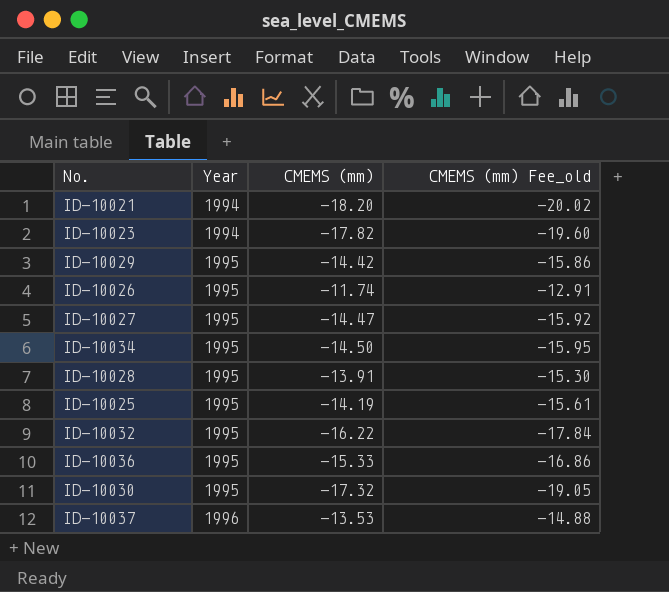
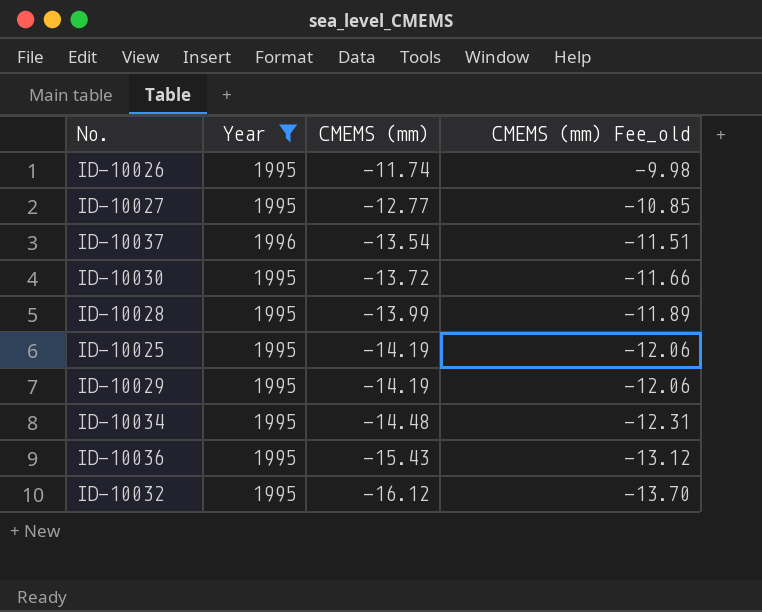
filter: none -> Year != 1994
row order: Year ascending -> CMEMS (mm) descending
column CMEMS (mm) Fee_old | formula: [CMEMS (mm)] * 1.1 -> [CMEMS (mm)] * 0.85
ID-10027 | CMEMS (mm): -14.47 -> -12.77
ID-10037 | CMEMS (mm): -13.53 -> -13.54
ID-10030 | CMEMS (mm): -17.32 -> -13.72
ID-10028 | CMEMS (mm): -13.91 -> -13.99
ID-10029 | CMEMS (mm): -14.42 -> -14.19
ID-10034 | CMEMS (mm): -14.50 -> -14.48
ID-10036 | CMEMS (mm): -15.33 -> -15.43
ID-10032 | CMEMS (mm): -16.22 -> -16.12

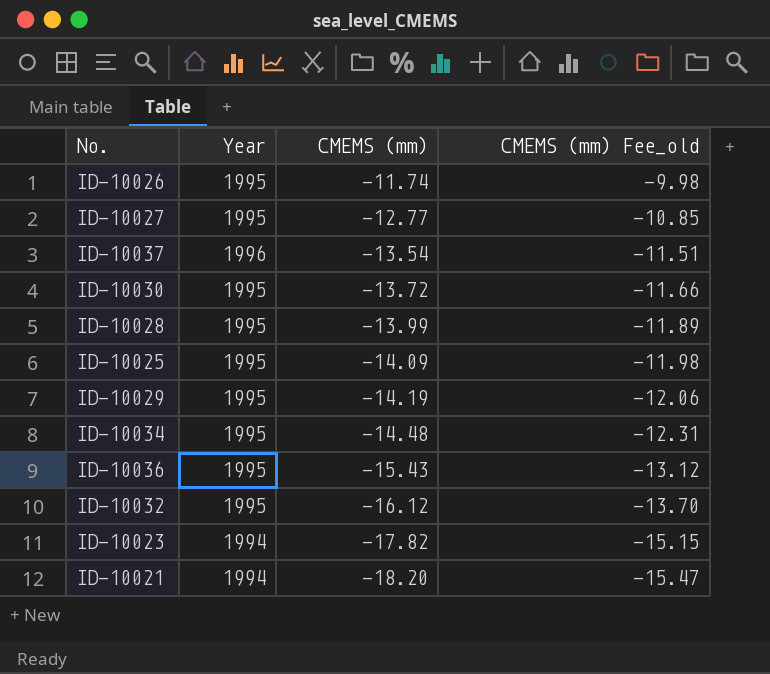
filter: Year != 1994 -> none
ID-10025 | CMEMS (mm): -14.19 -> -14.09
ID-10025 | CMEMS (mm) Fee_old: -12.06 -> -11.98

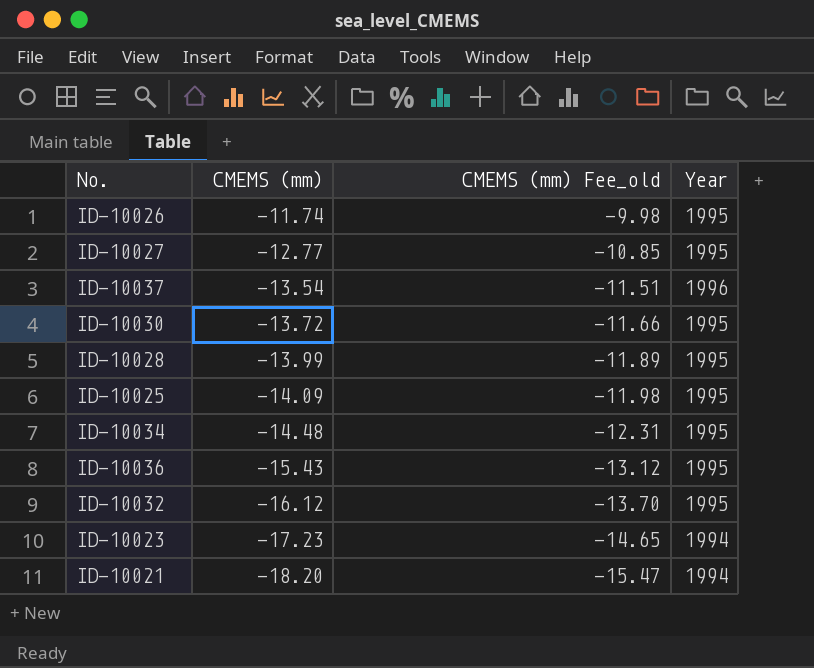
column Year | position: 2 -> 4
row ID-10029: 1995 | -14.19 | -12.06 -> none
ID-10023 | CMEMS (mm): -17.82 -> -17.23
ID-10023 | CMEMS (mm) Fee_old: -15.15 -> -14.65

